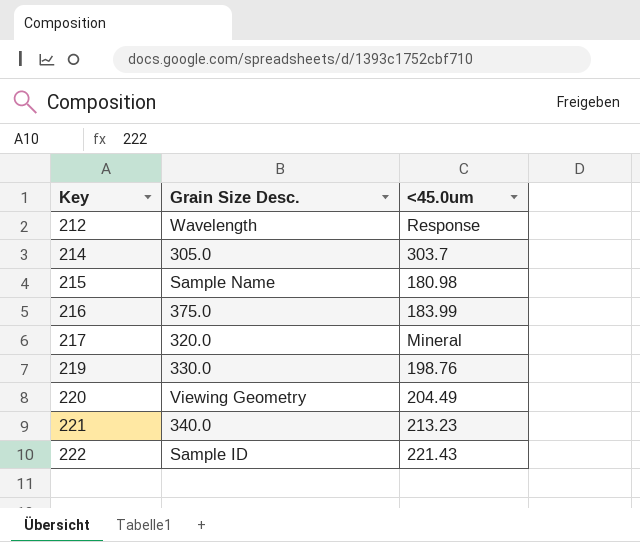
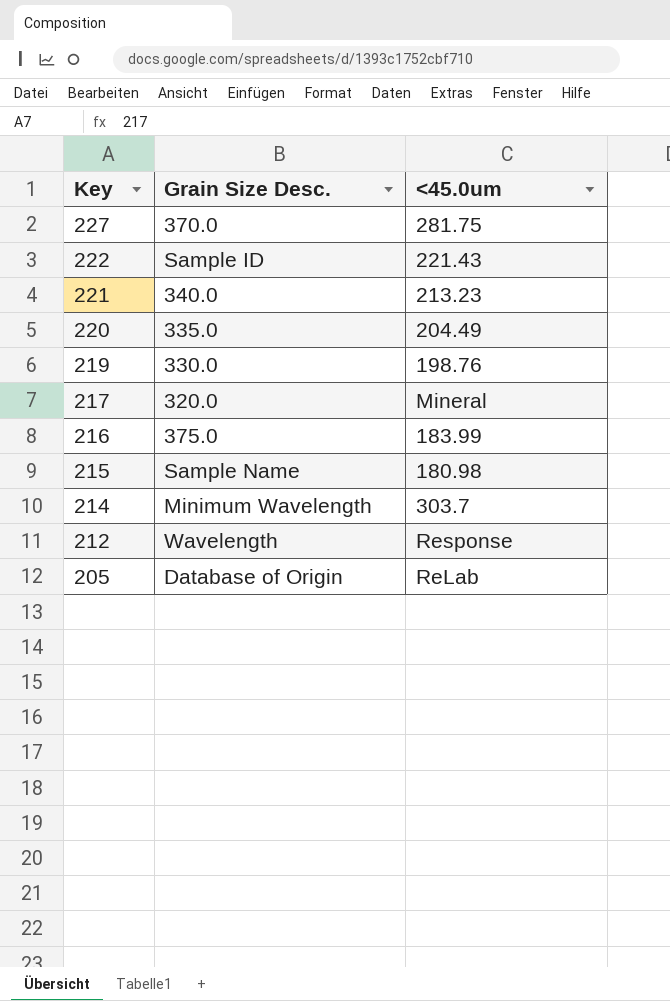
row order: Key ascending -> Key descending
row 227: none -> 370.0 | 281.75
220 | Grain Size Desc.: Viewing Geometry -> 335.0
214 | Grain Size Desc.: 305.0 -> Minimum Wavelength
row 205: none -> Database of Origin | ReLab

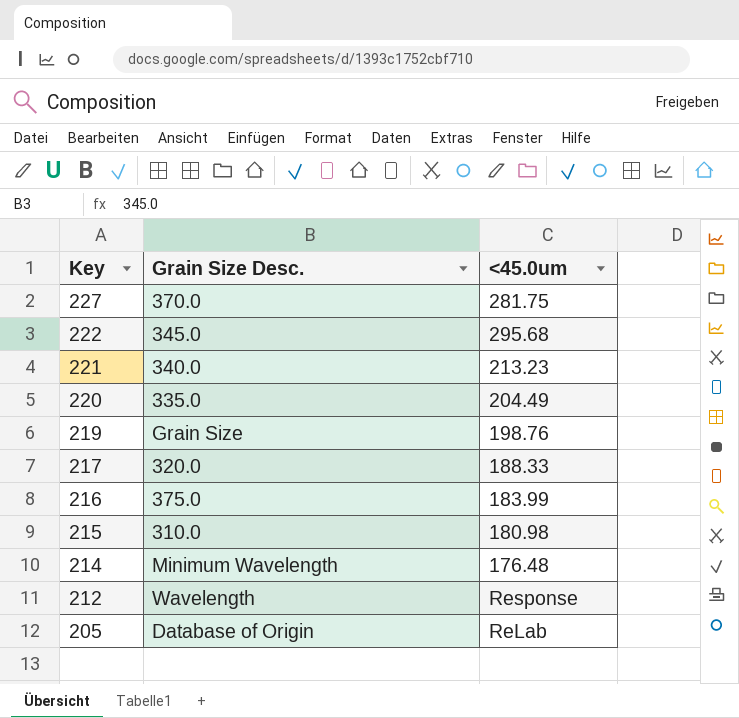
222 | Grain Size Desc.: Sample ID -> 345.0
222 | <45.0um: 221.43 -> 295.68
219 | Grain Size Desc.: 330.0 -> Grain Size
217 | <45.0um: Mineral -> 188.33
215 | Grain Size Desc.: Sample Name -> 310.0
214 | <45.0um: 303.7 -> 176.48

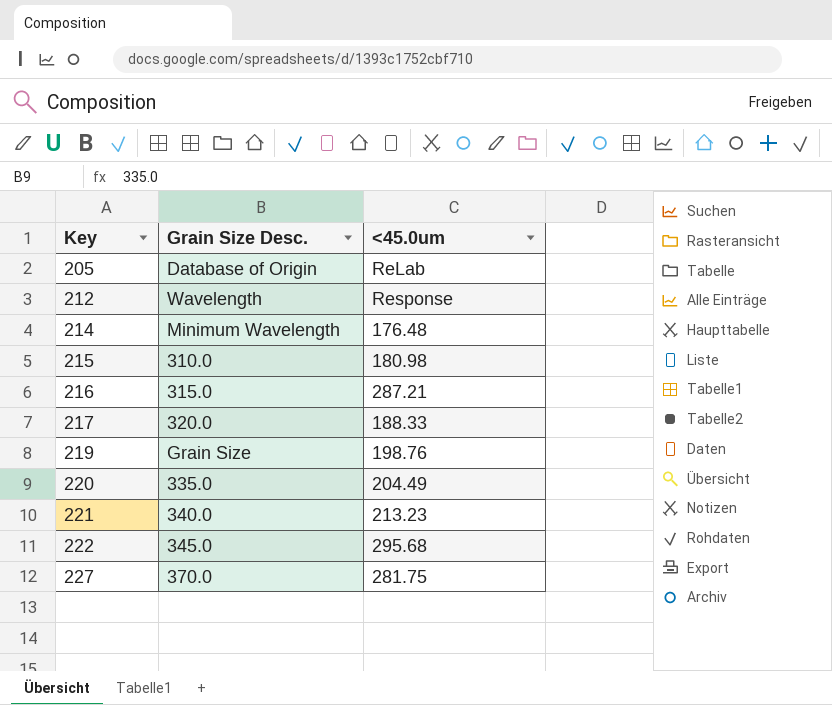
row order: Key descending -> Key ascending
216 | Grain Size Desc.: 375.0 -> 315.0
216 | <45.0um: 183.99 -> 287.21

